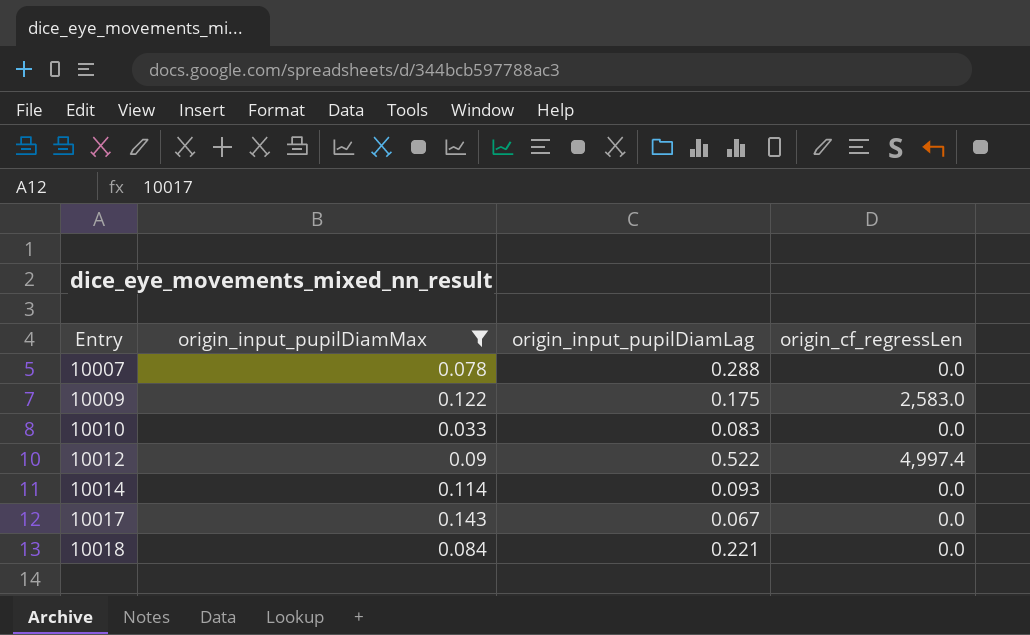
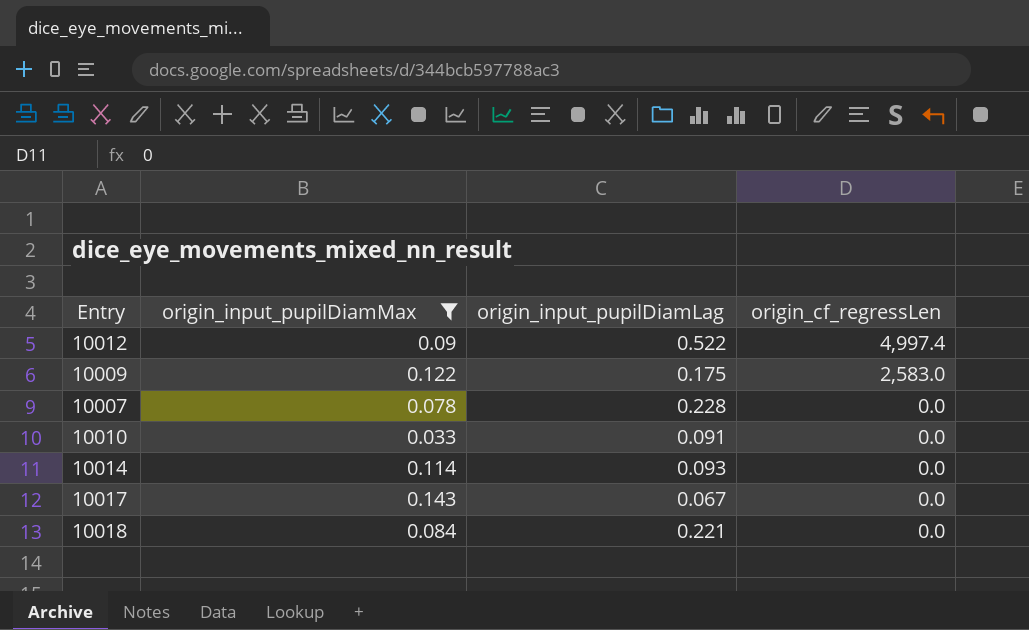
row order: Entry ascending -> origin_cf_regressLen descending
10007 | origin_input_pupilDiamLag: 0.288 -> 0.228
10010 | origin_input_pupilDiamLag: 0.083 -> 0.091

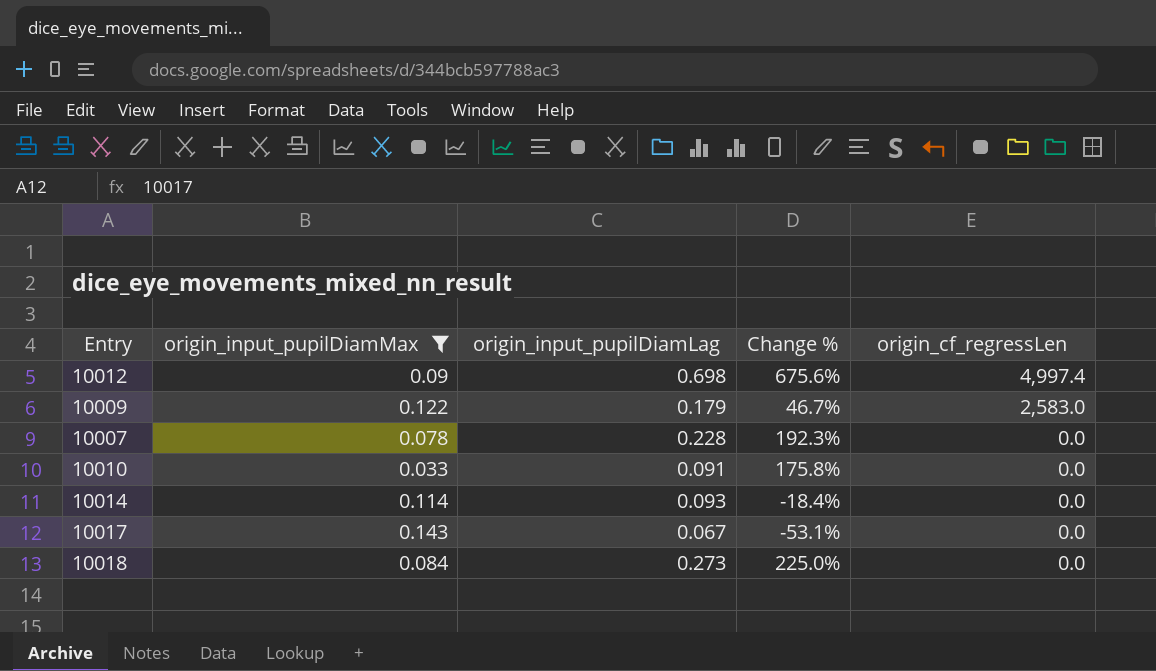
column Change % | formula: none -> ([origin_input_pupilDiamLag] - [origin_input_pupilDiamMax]) / [origin_input_pupilDiamMax]
10012 | origin_input_pupilDiamLag: 0.522 -> 0.698
10009 | origin_input_pupilDiamLag: 0.175 -> 0.179
10018 | origin_input_pupilDiamLag: 0.221 -> 0.273

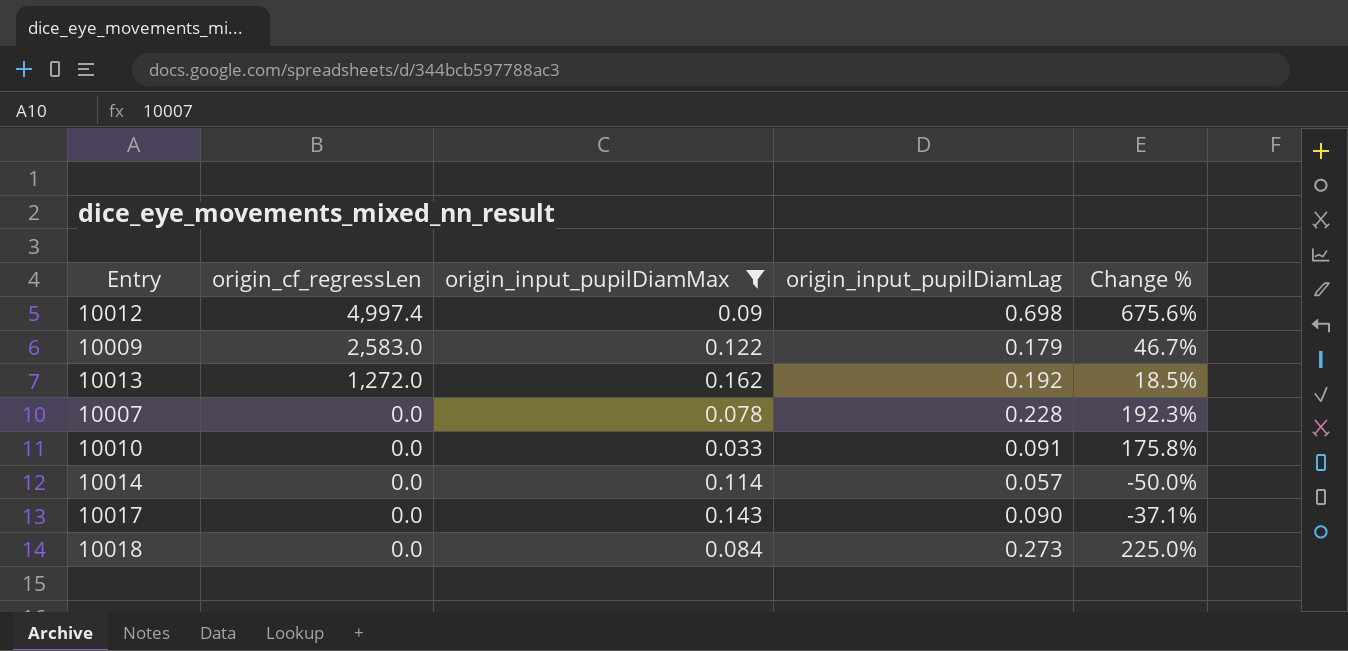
column origin_cf_regressLen | position: 5 -> 2
row 10013: none -> 1,272.0 | 0.162 | 0.192 | 18.5%
10014 | origin_input_pupilDiamLag: 0.093 -> 0.057
10014 | Change %: -18.4% -> -50.0%
10017 | origin_input_pupilDiamLag: 0.067 -> 0.090
10017 | Change %: -53.1% -> -37.1%

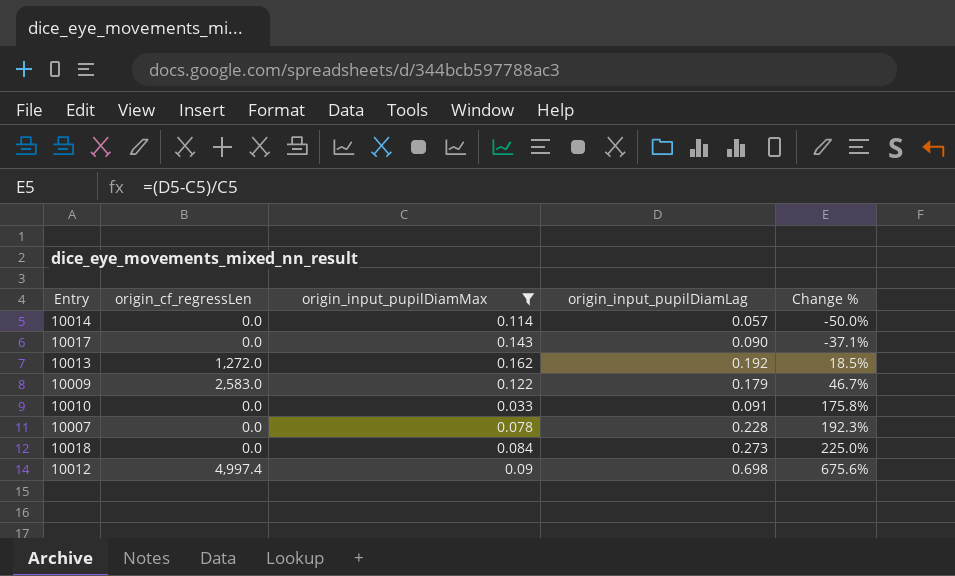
row order: origin_cf_regressLen descending -> Change % ascending

